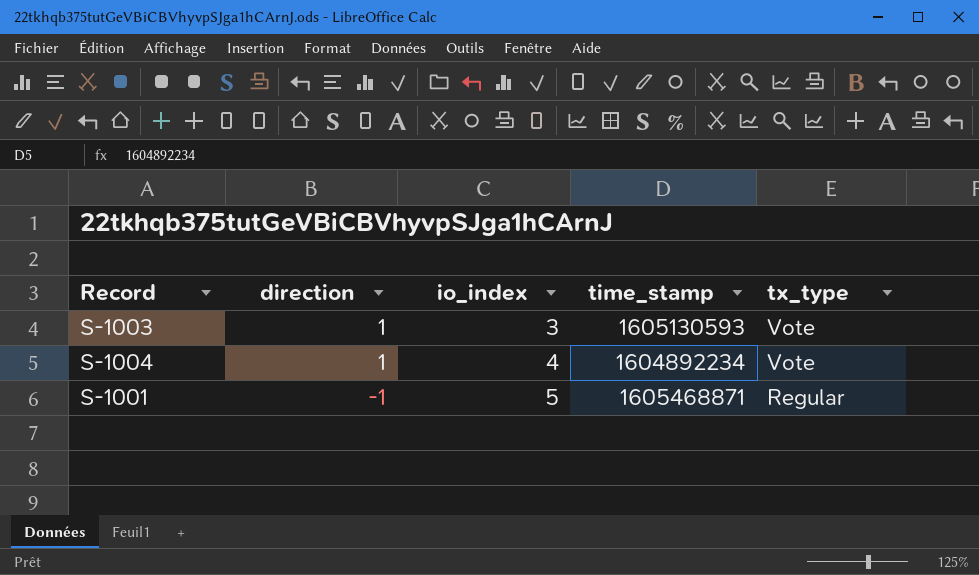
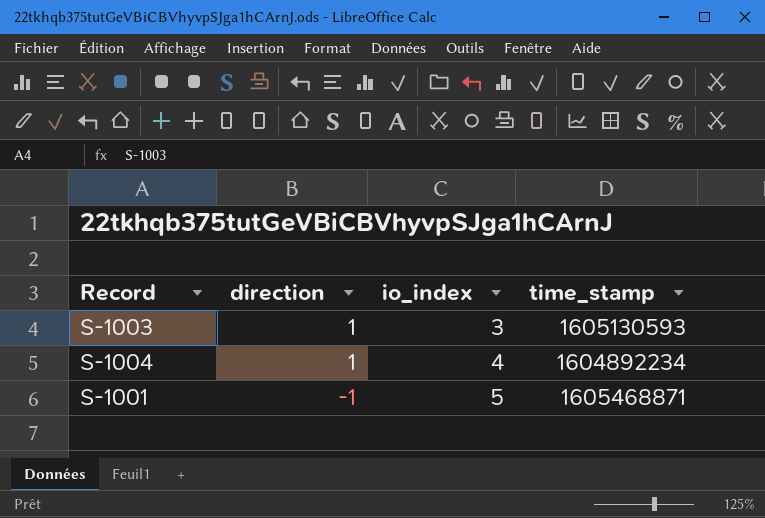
column tx_type | position: 5 -> none

